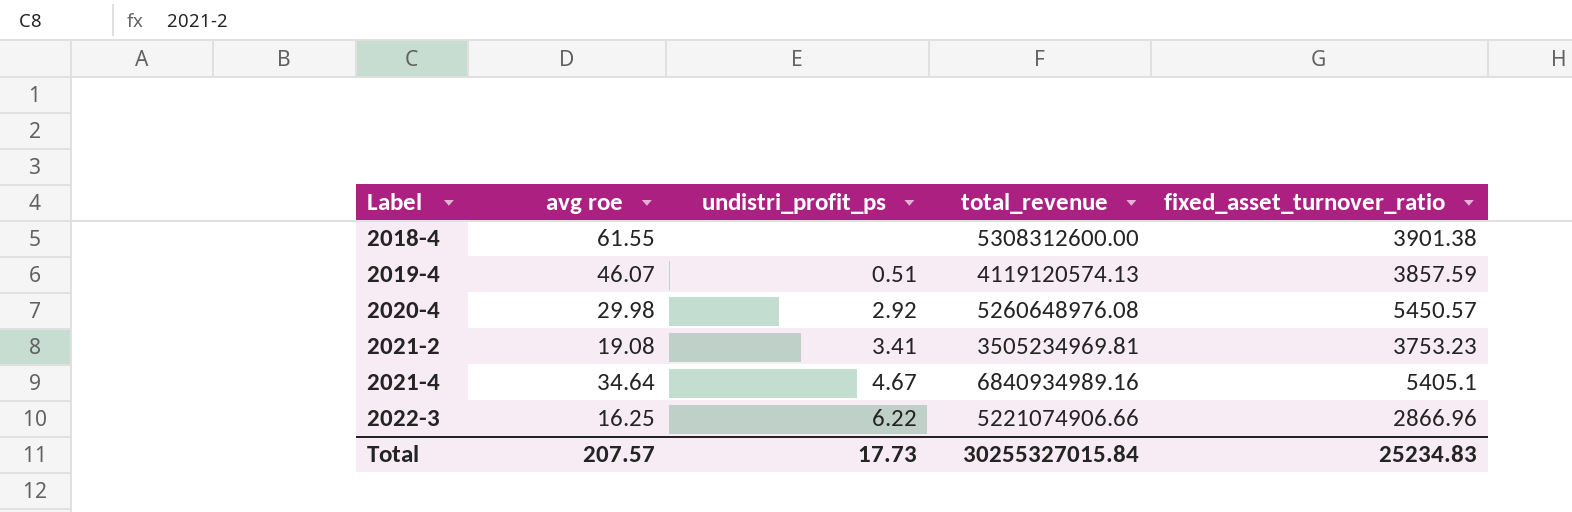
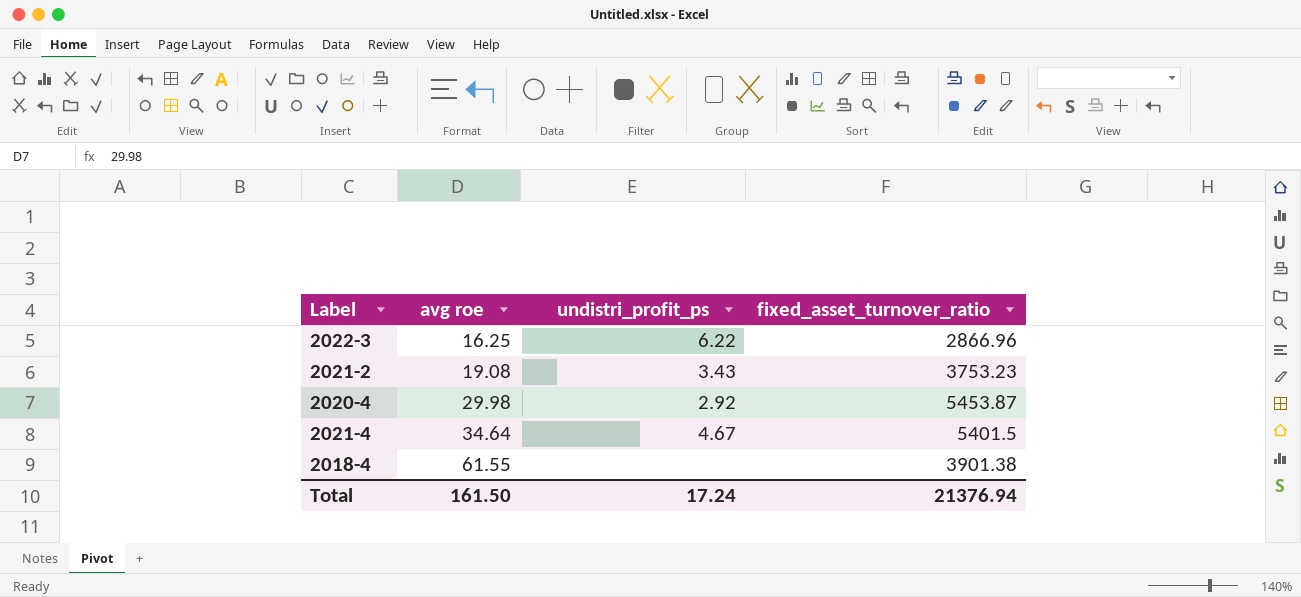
row order: Label ascending -> avg roe ascending
column total_revenue | position: 4 -> none
row 2019-4: 46.07 | 0.51 | 4119120574.13 | 3857.59 -> none
2021-2 | undistri_profit_ps: 3.41 -> 3.43
2020-4 | fixed_asset_turnover_ratio: 5450.57 -> 5453.87
2021-4 | fixed_asset_turnover_ratio: 5405.1 -> 5401.5
Total | avg roe: 207.57 -> 161.50
Total | undistri_profit_ps: 17.73 -> 17.24
Total | fixed_asset_turnover_ratio: 25234.83 -> 21376.94

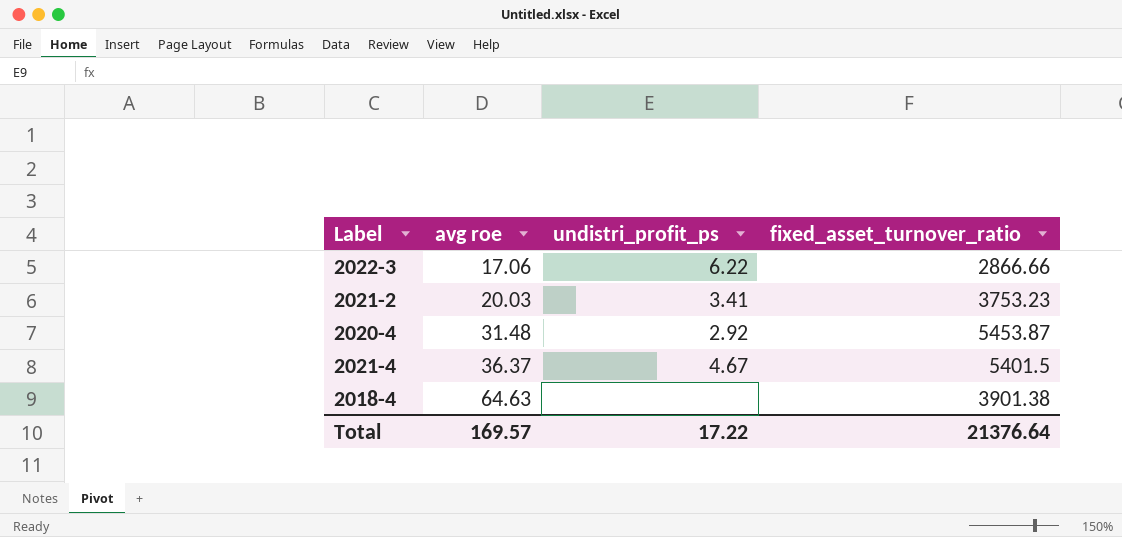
2022-3 | avg roe: 16.25 -> 17.06
2022-3 | fixed_asset_turnover_ratio: 2866.96 -> 2866.66
2021-2 | avg roe: 19.08 -> 20.03
2021-2 | undistri_profit_ps: 3.43 -> 3.41
2020-4 | avg roe: 29.98 -> 31.48
2021-4 | avg roe: 34.64 -> 36.37
2018-4 | avg roe: 61.55 -> 64.63
Total | avg roe: 161.50 -> 169.57
Total | undistri_profit_ps: 17.24 -> 17.22
Total | fixed_asset_turnover_ratio: 21376.94 -> 21376.64

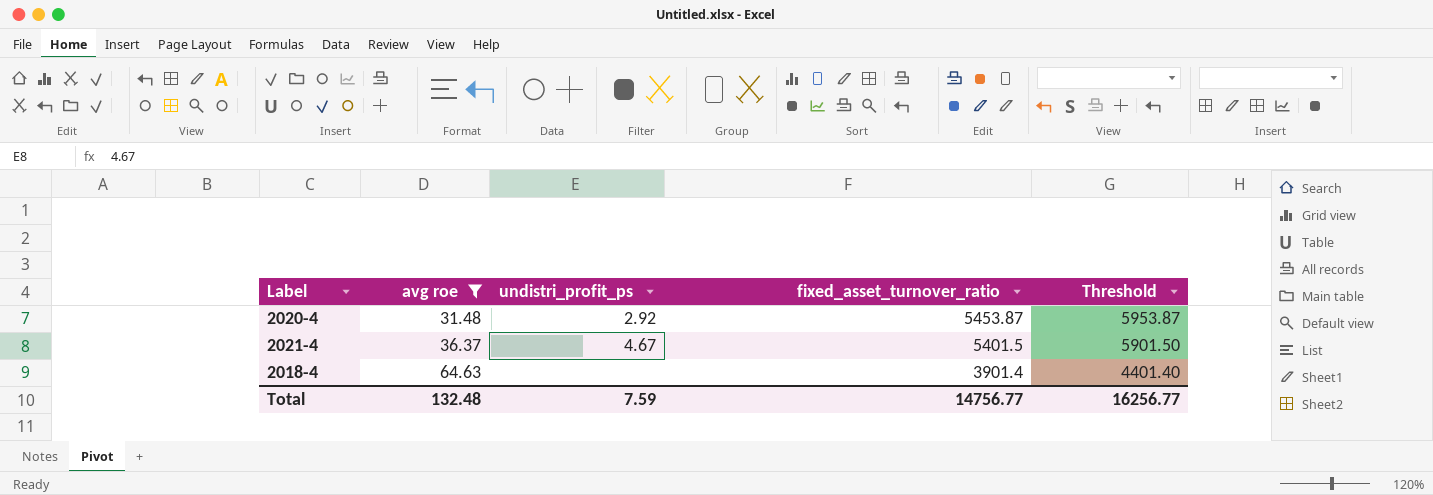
filter: none -> avg roe >= 31.48
column Threshold | formula: none -> [fixed_asset_turnover_ratio] + 500
2018-4 | fixed_asset_turnover_ratio: 3901.38 -> 3901.4
Total | avg roe: 169.57 -> 132.48
Total | undistri_profit_ps: 17.22 -> 7.59
Total | fixed_asset_turnover_ratio: 21376.64 -> 14756.77

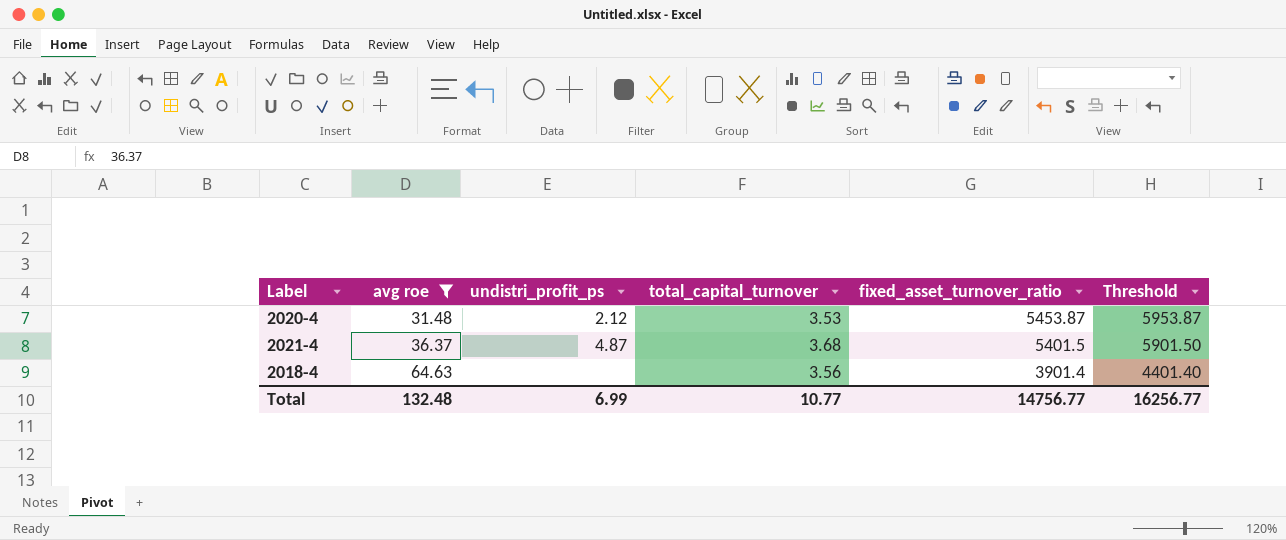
column total_capital_turnover | position: none -> 4
2020-4 | undistri_profit_ps: 2.92 -> 2.12
2021-4 | undistri_profit_ps: 4.67 -> 4.87
Total | undistri_profit_ps: 7.59 -> 6.99

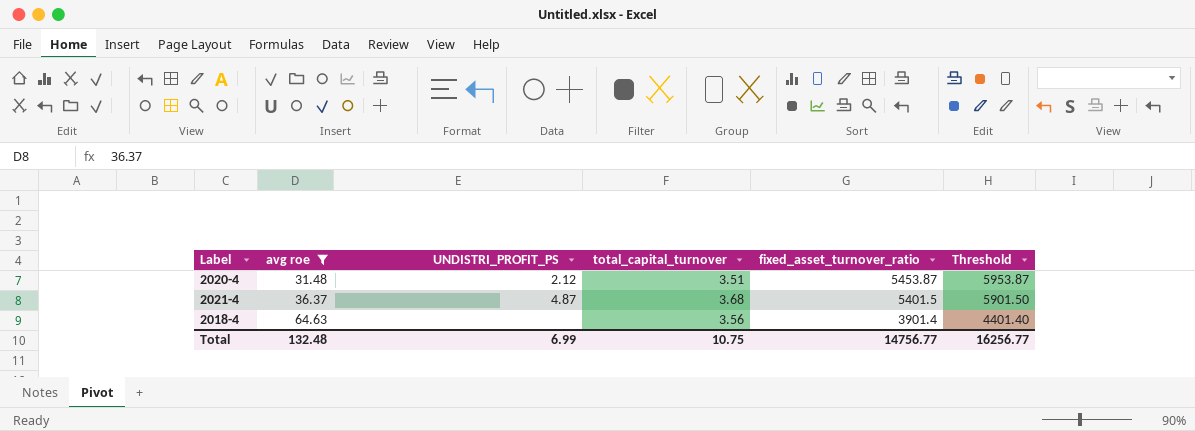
column name: undistri_profit_ps -> UNDISTRI_PROFIT_PS
2020-4 | total_capital_turnover: 3.53 -> 3.51
Total | total_capital_turnover: 10.77 -> 10.75

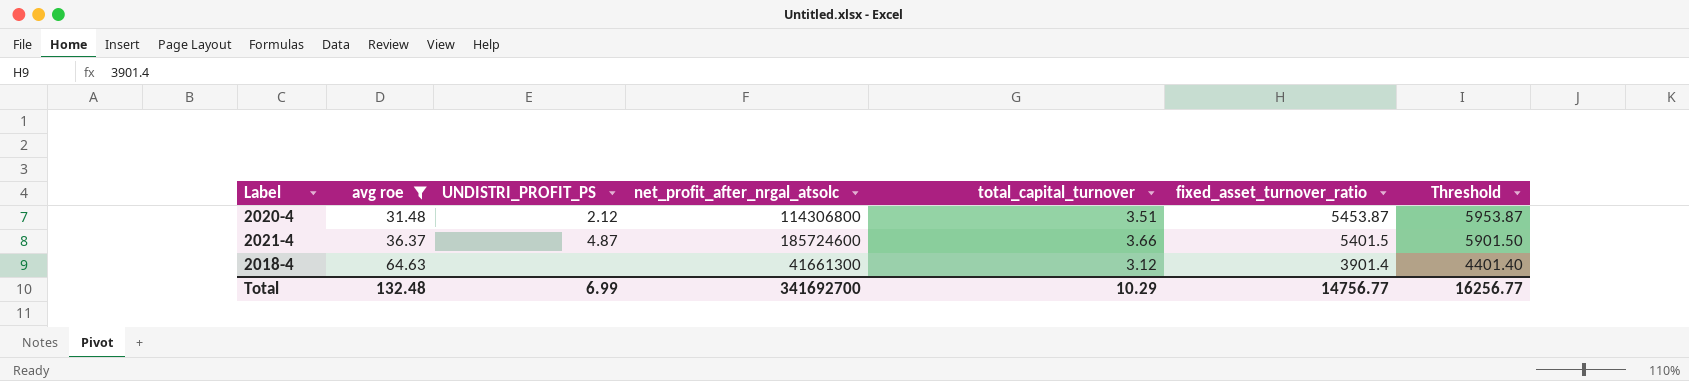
column net_profit_after_nrgal_atsolc | position: none -> 4
2021-4 | total_capital_turnover: 3.68 -> 3.66
2018-4 | total_capital_turnover: 3.56 -> 3.12
Total | total_capital_turnover: 10.75 -> 10.29

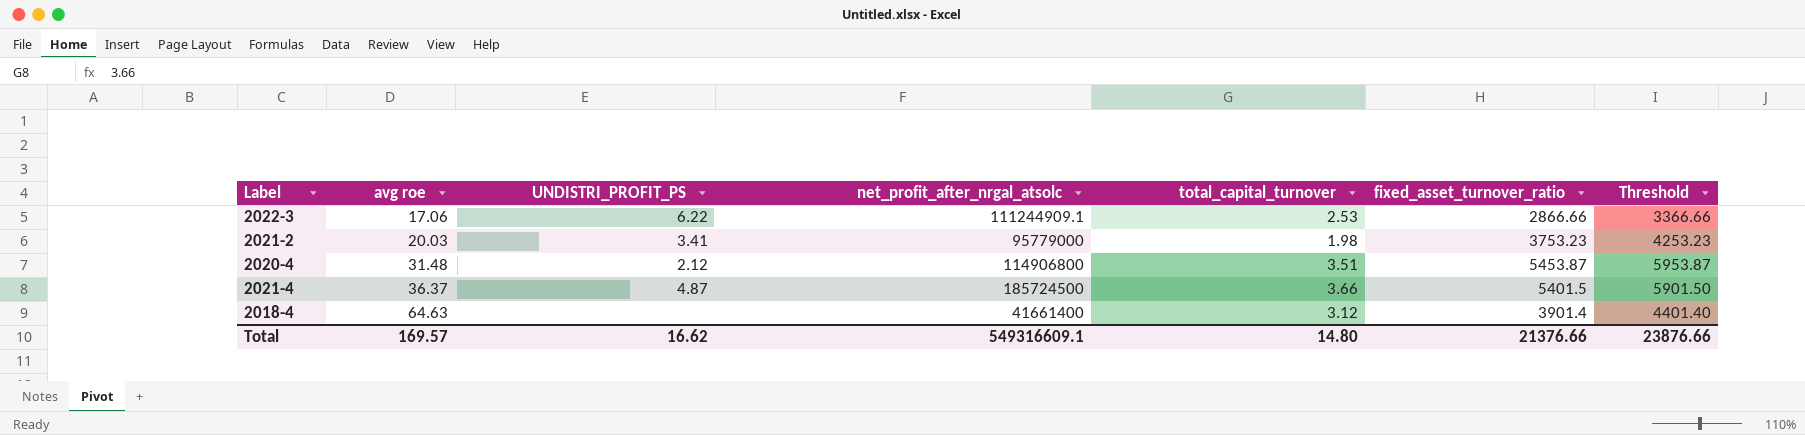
filter: avg roe >= 31.48 -> none
2020-4 | net_profit_after_nrgal_atsolc: 114306800 -> 114906800
2021-4 | net_profit_after_nrgal_atsolc: 185724600 -> 185724500
2018-4 | net_profit_after_nrgal_atsolc: 41661300 -> 41661400
Total | avg roe: 132.48 -> 169.57
Total | UNDISTRI_PROFIT_PS: 6.99 -> 16.62
Total | net_profit_after_nrgal_atsolc: 341692700 -> 549316609.1
Total | total_capital_turnover: 10.29 -> 14.80
Total | fixed_asset_turnover_ratio: 14756.77 -> 21376.66
Total | Threshold: 16256.77 -> 23876.66

